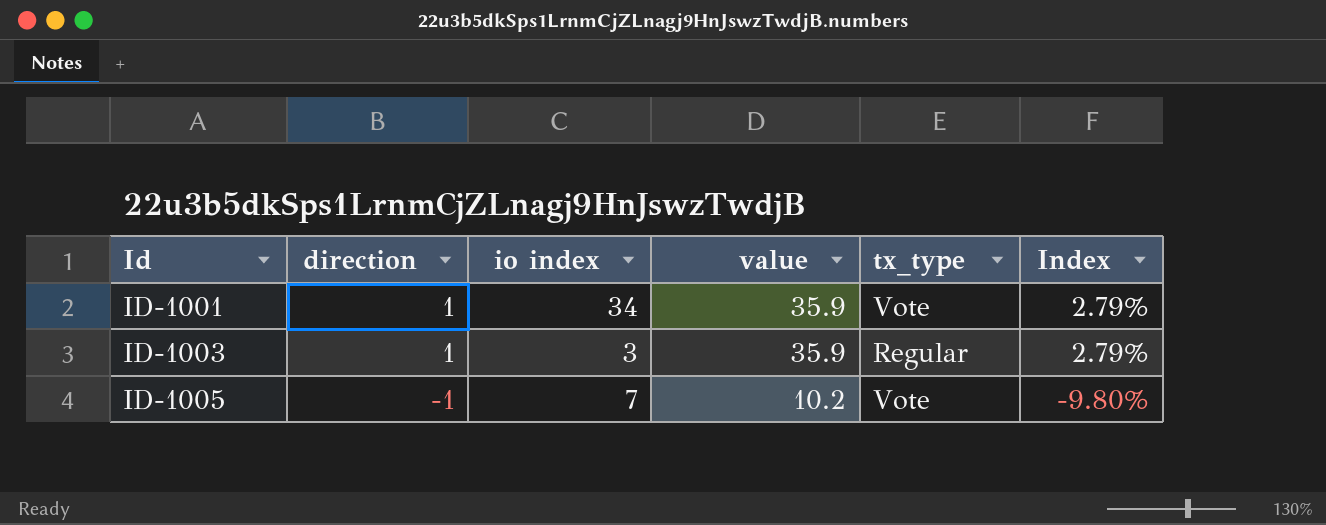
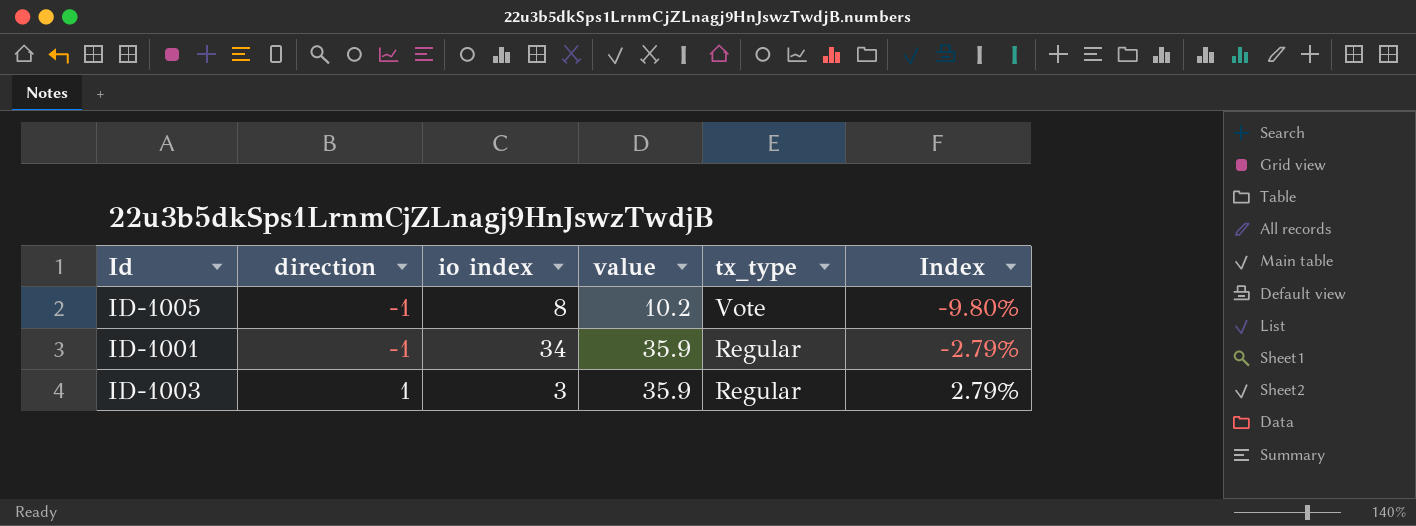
row order: Id ascending -> direction ascending
ID-1005 | io index: 7 -> 8
ID-1001 | direction: 1 -> -1
ID-1001 | tx_type: Vote -> Regular
ID-1001 | Index: 2.79% -> -2.79%

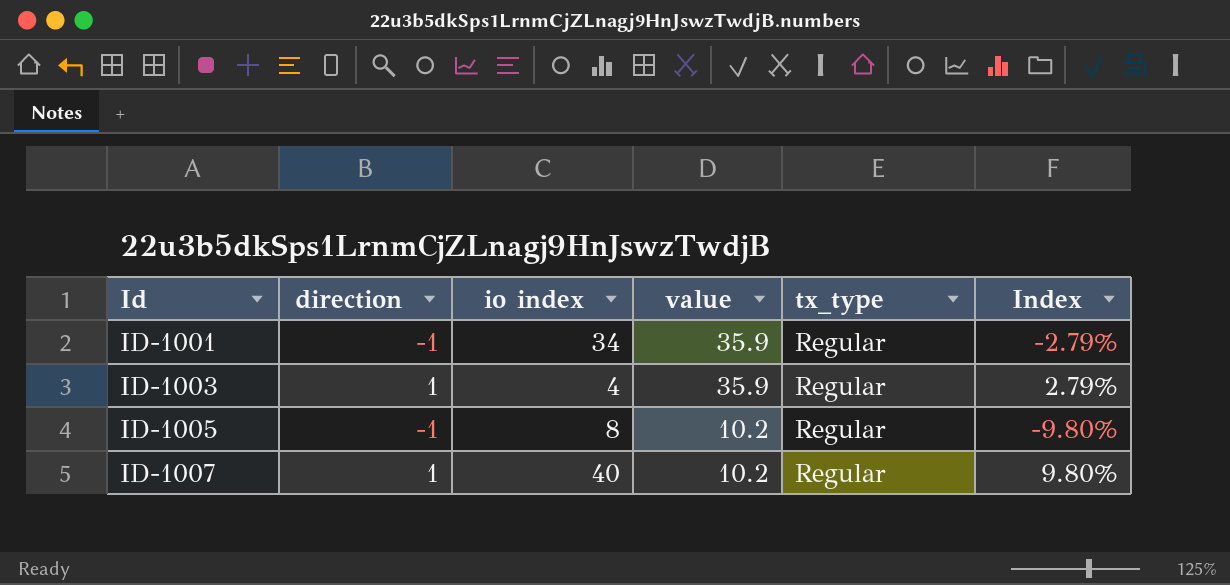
row order: direction ascending -> Id ascending
ID-1003 | io index: 3 -> 4
ID-1005 | tx_type: Vote -> Regular
row ID-1007: none -> 1 | 40 | 10.2 | Regular | 9.80%

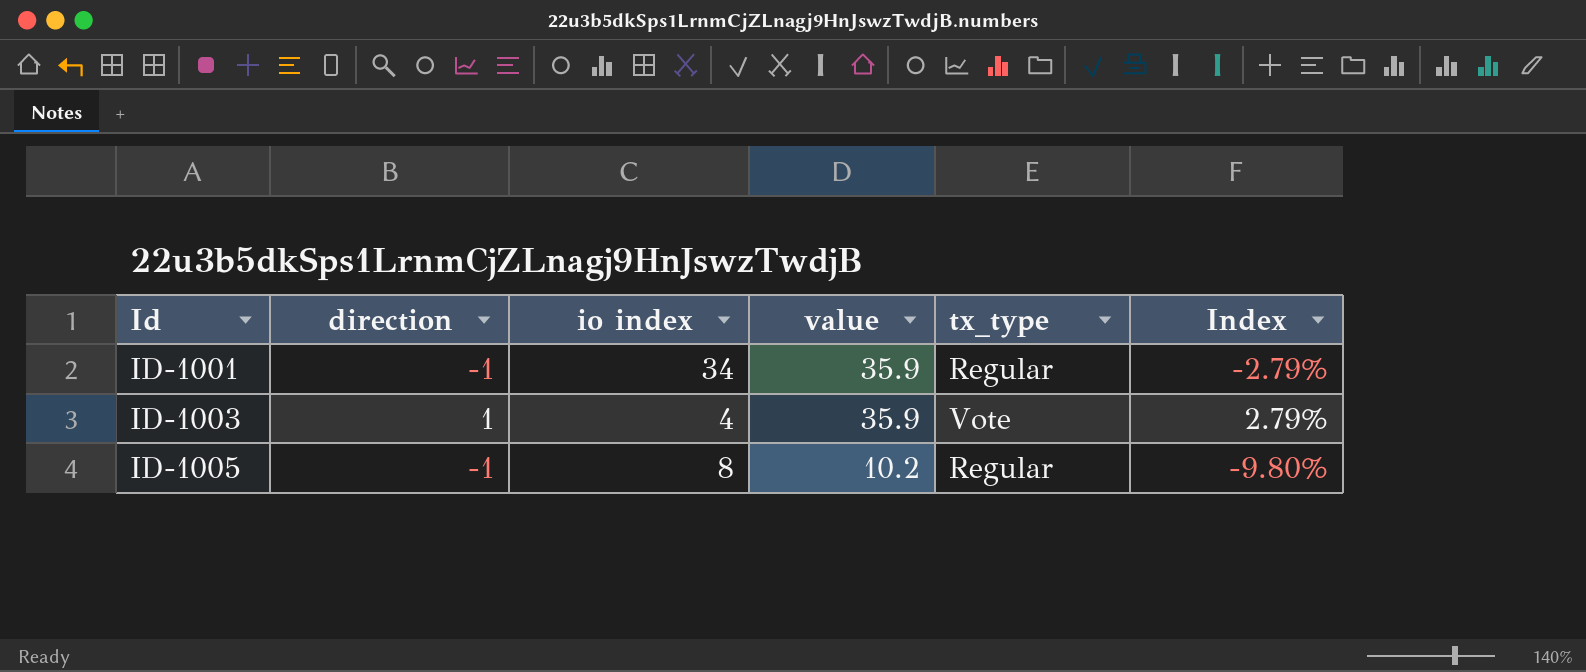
row ID-1007: 1 | 40 | 10.2 | Regular | 9.80% -> none
ID-1003 | tx_type: Regular -> Vote

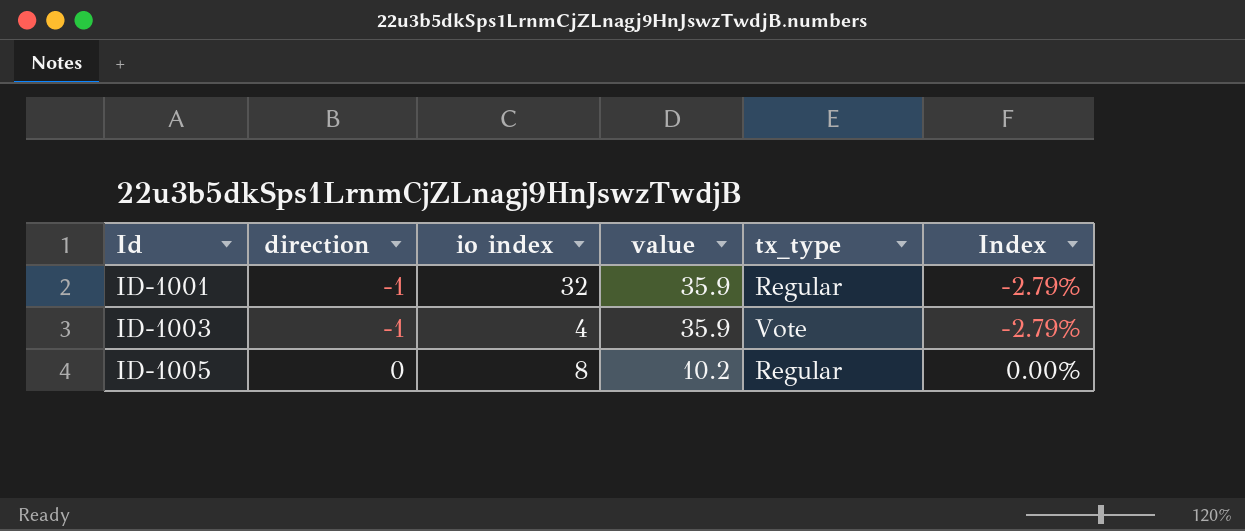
ID-1001 | io index: 34 -> 32
ID-1003 | direction: 1 -> -1
ID-1003 | Index: 2.79% -> -2.79%
ID-1005 | direction: -1 -> 0
ID-1005 | Index: -9.80% -> 0.00%

